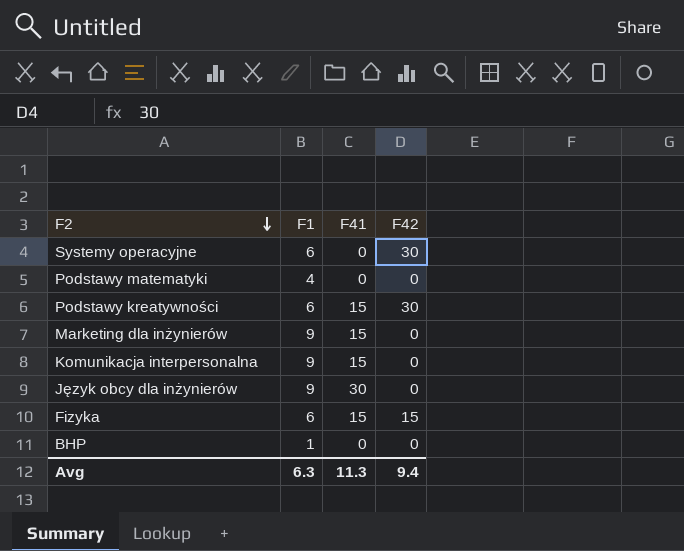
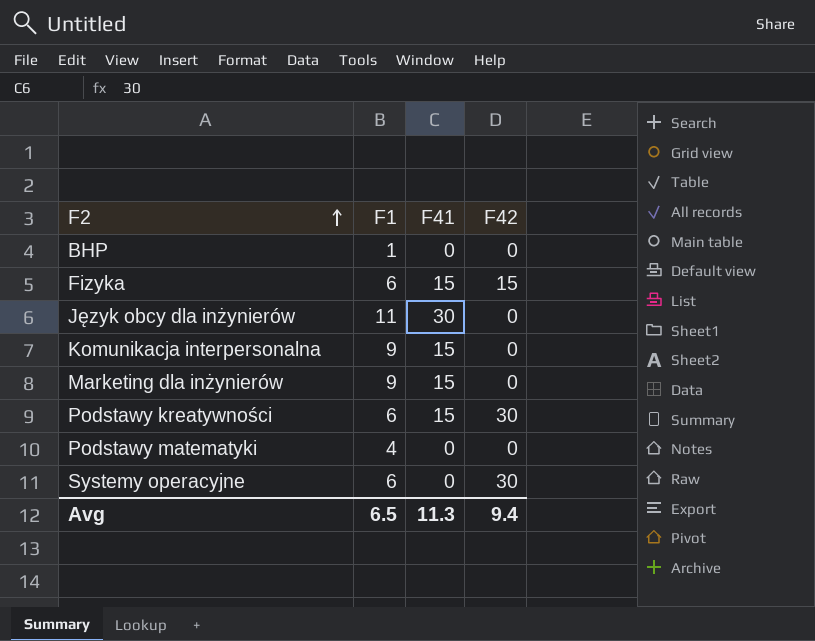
row order: F2 descending -> F2 ascending
Język obcy dla inżynierów | F1: 9 -> 11
Avg | F1: 6.3 -> 6.5

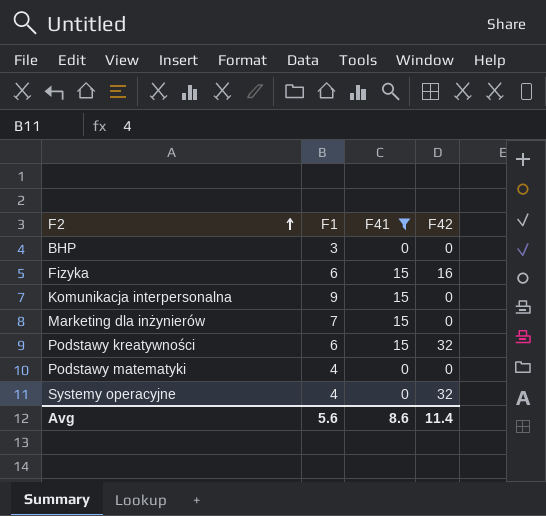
filter: none -> F41 != 30
BHP | F1: 1 -> 3
Fizyka | F42: 15 -> 16
Marketing dla inżynierów | F1: 9 -> 7
Podstawy kreatywności | F42: 30 -> 32
Systemy operacyjne | F1: 6 -> 4
Systemy operacyjne | F42: 30 -> 32
Avg | F1: 6.5 -> 5.6
Avg | F41: 11.3 -> 8.6
Avg | F42: 9.4 -> 11.4

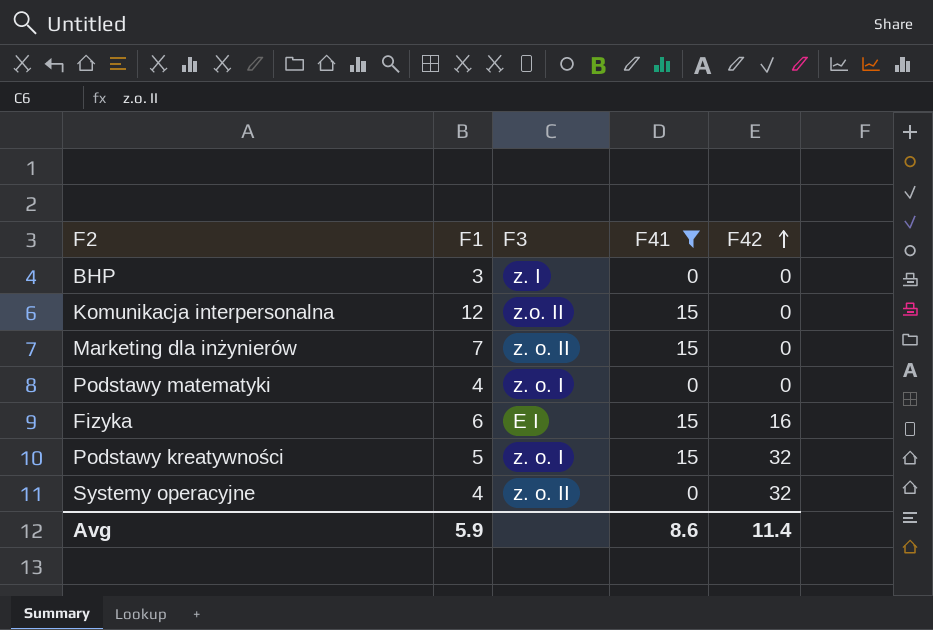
row order: F2 ascending -> F42 ascending
column F3 | position: none -> 3
Komunikacja interpersonalna | F1: 9 -> 12
Podstawy kreatywności | F1: 6 -> 5
Avg | F1: 5.6 -> 5.9

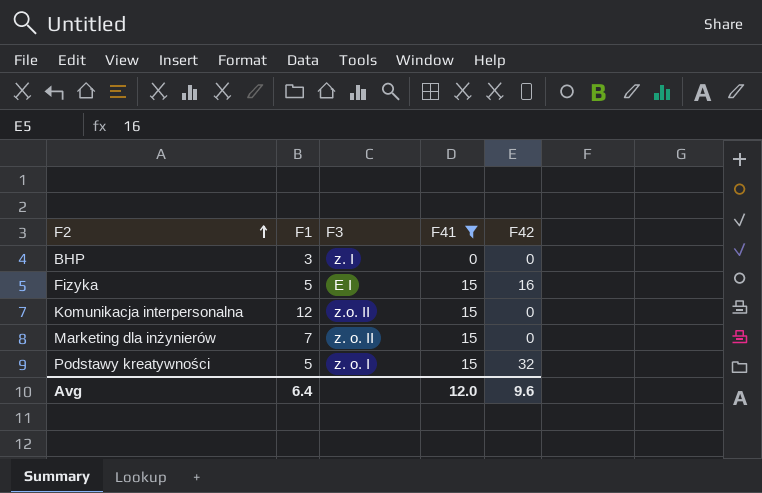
row order: F42 ascending -> F2 ascending
row Podstawy matematyki: 4 | z. o. I | 0 | 0 -> none
row Systemy operacyjne: 4 | z. o. II | 0 | 32 -> none
Fizyka | F1: 6 -> 5
Avg | F1: 5.9 -> 6.4
Avg | F41: 8.6 -> 12.0
Avg | F42: 11.4 -> 9.6

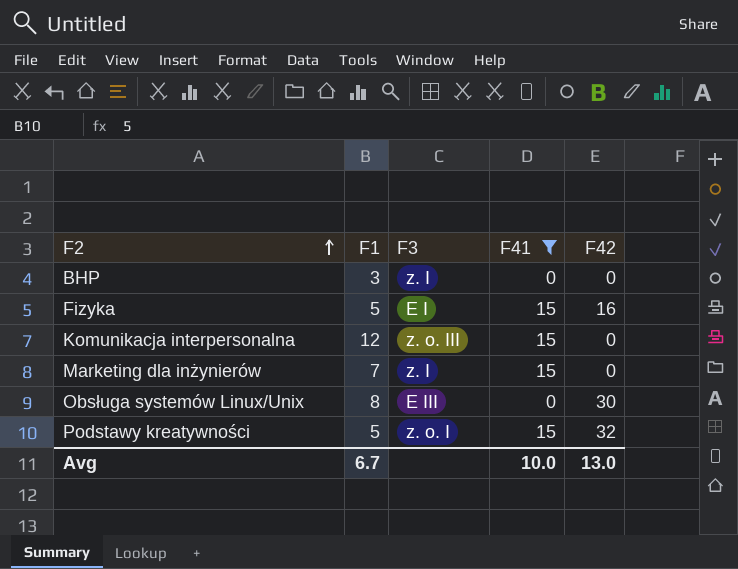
Komunikacja interpersonalna | F3: z.o. II -> z. o. III
Marketing dla inżynierów | F3: z. o. II -> z. I
row Obsługa systemów Linux/Unix: none -> 8 | E III | 0 | 30
Avg | F1: 6.4 -> 6.7
Avg | F41: 12.0 -> 10.0
Avg | F42: 9.6 -> 13.0

